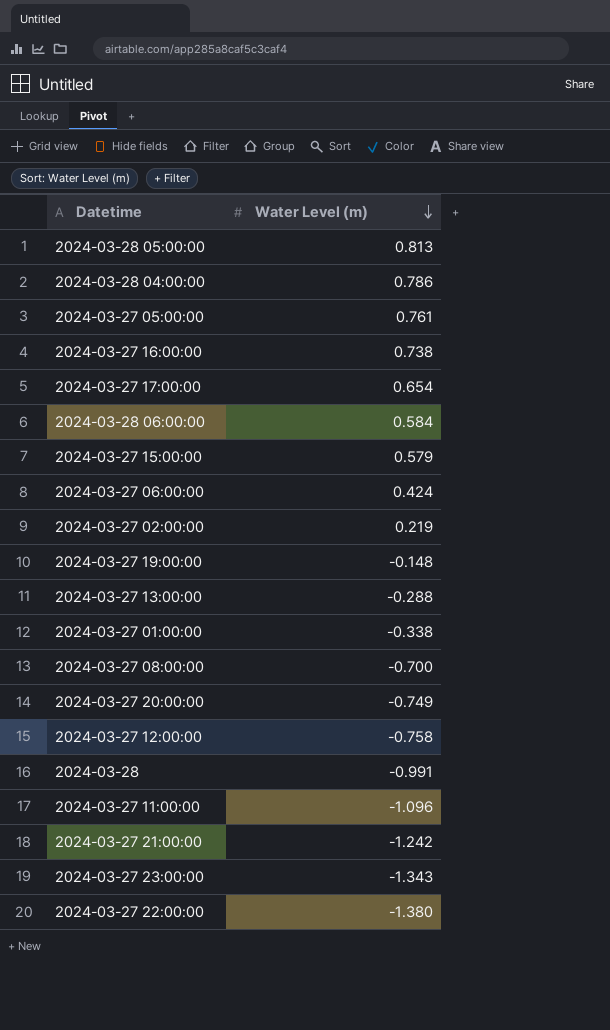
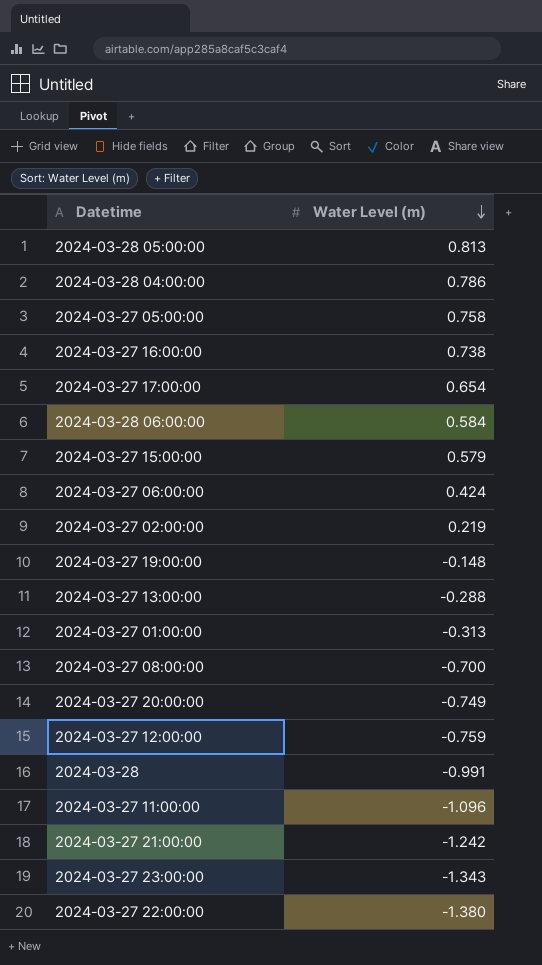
2024-03-27 05:00:00 | Water Level (m): 0.761 -> 0.758
2024-03-27 01:00:00 | Water Level (m): -0.338 -> -0.313
2024-03-27 12:00:00 | Water Level (m): -0.758 -> -0.759

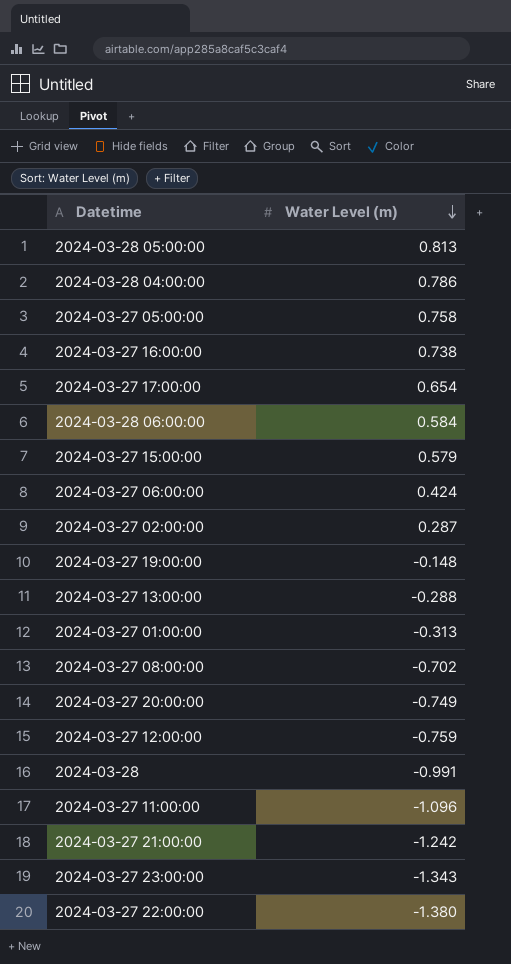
2024-03-27 02:00:00 | Water Level (m): 0.219 -> 0.287
2024-03-27 08:00:00 | Water Level (m): -0.700 -> -0.702

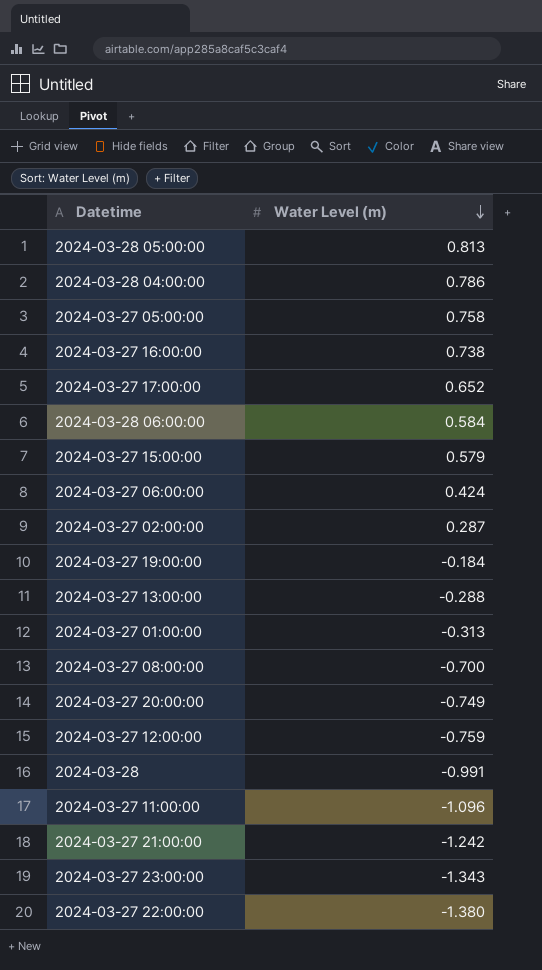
2024-03-27 17:00:00 | Water Level (m): 0.654 -> 0.652
2024-03-27 19:00:00 | Water Level (m): -0.148 -> -0.184
2024-03-27 08:00:00 | Water Level (m): -0.702 -> -0.700

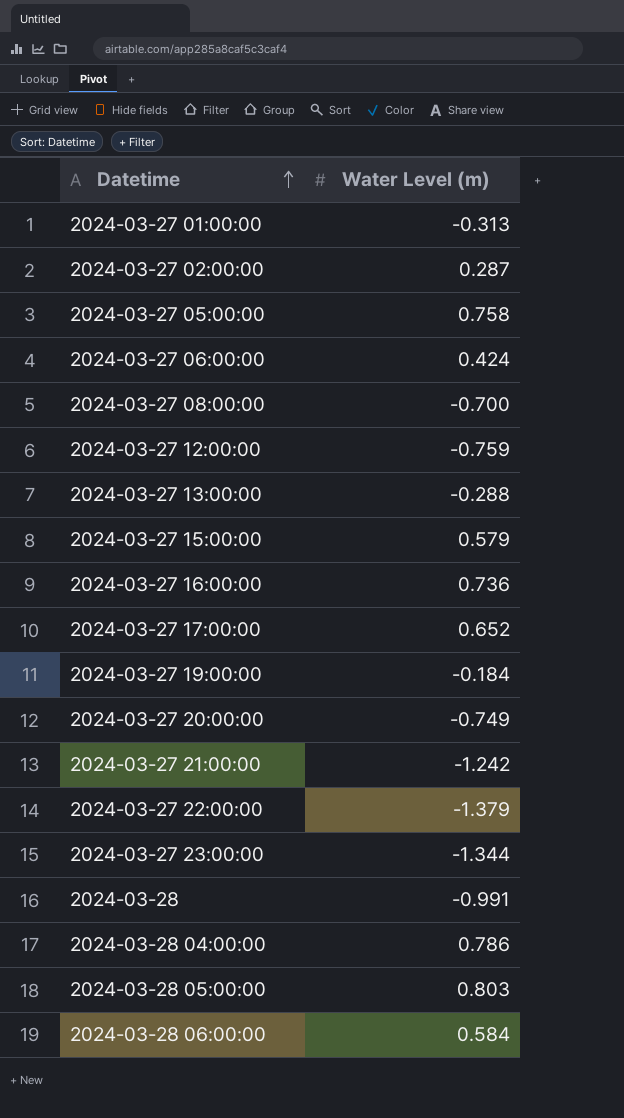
row order: Water Level (m) descending -> Datetime ascending
row 2024-03-27 11:00:00: -1.096 -> none
2024-03-27 16:00:00 | Water Level (m): 0.738 -> 0.736
2024-03-27 22:00:00 | Water Level (m): -1.380 -> -1.379
2024-03-27 23:00:00 | Water Level (m): -1.343 -> -1.344
2024-03-28 05:00:00 | Water Level (m): 0.813 -> 0.803

